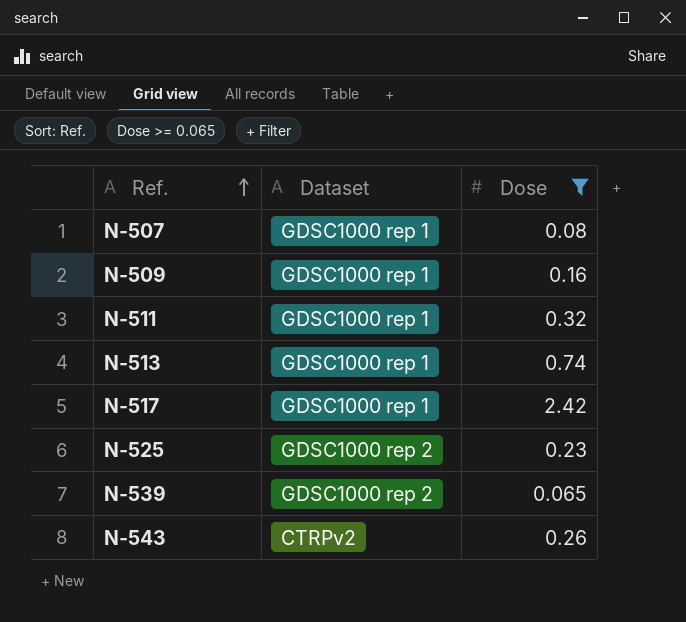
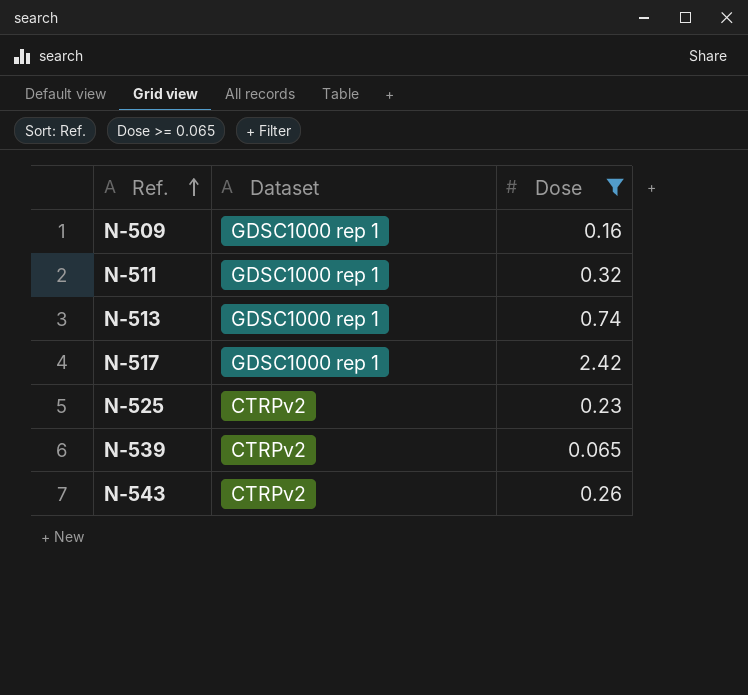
row N-507: GDSC1000 rep 1 | 0.08 -> none
N-525 | Dataset: GDSC1000 rep 2 -> CTRPv2
N-539 | Dataset: GDSC1000 rep 2 -> CTRPv2

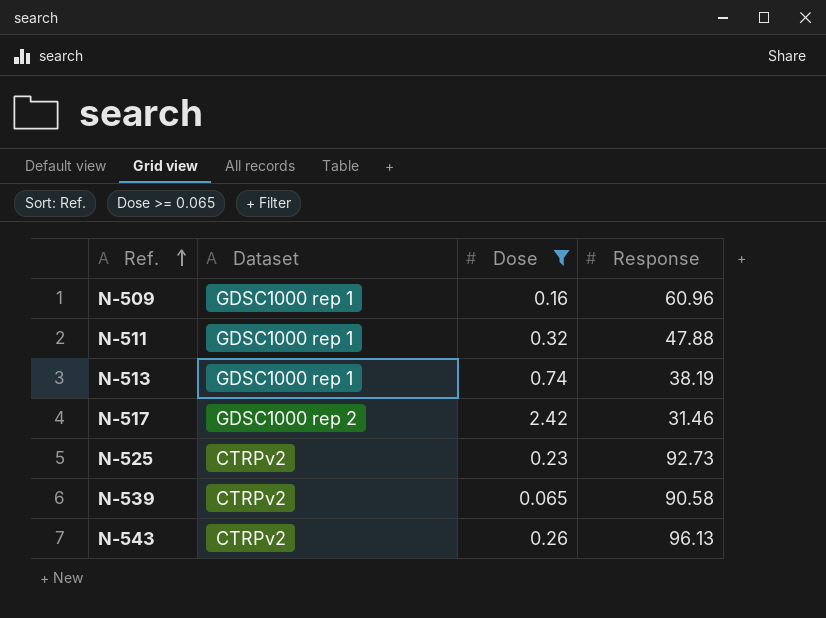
column Response | position: none -> 4
N-517 | Dataset: GDSC1000 rep 1 -> GDSC1000 rep 2

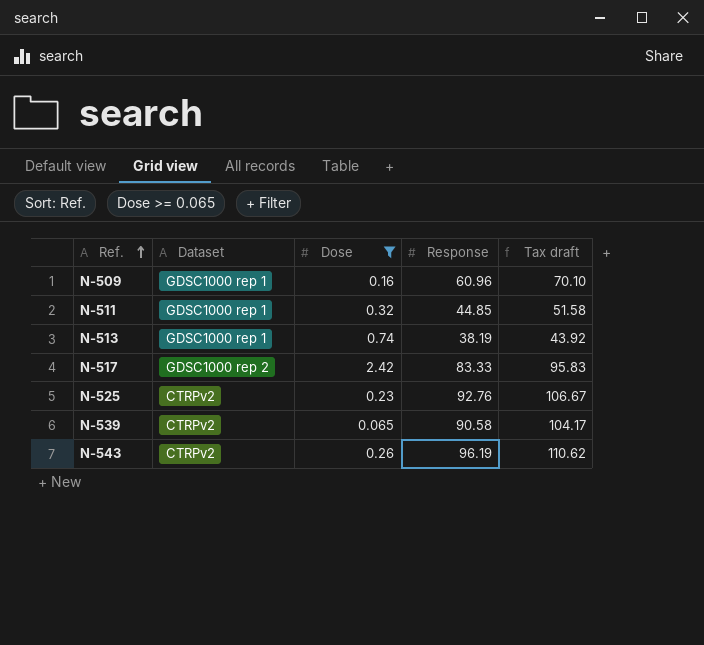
column Tax draft | formula: none -> [Response] * 1.15
N-511 | Response: 47.88 -> 44.85
N-517 | Response: 31.46 -> 83.33
N-525 | Response: 92.73 -> 92.76
N-543 | Response: 96.13 -> 96.19

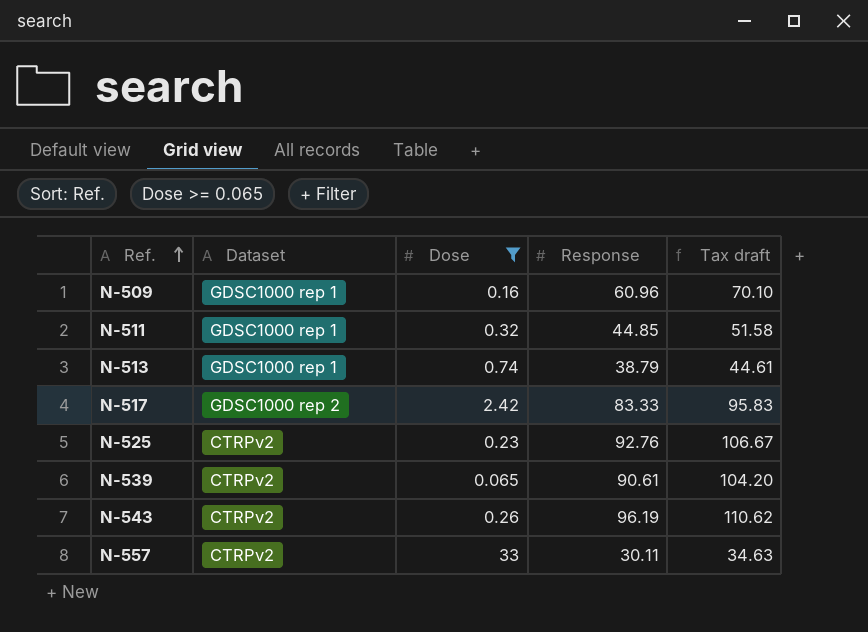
N-513 | Response: 38.19 -> 38.79
N-513 | Tax draft: 43.92 -> 44.61
N-539 | Response: 90.58 -> 90.61
N-539 | Tax draft: 104.17 -> 104.20
row N-557: none -> CTRPv2 | 33 | 30.11 | 34.63

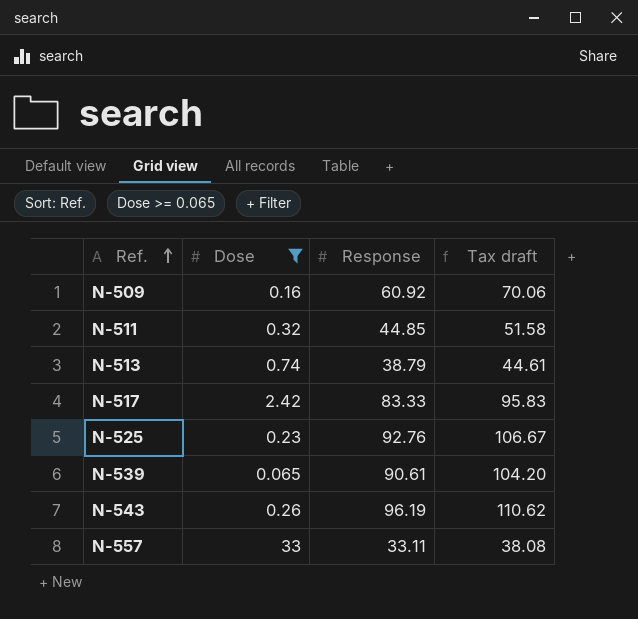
column Dataset | position: 2 -> none
N-509 | Response: 60.96 -> 60.92
N-509 | Tax draft: 70.10 -> 70.06
N-557 | Response: 30.11 -> 33.11
N-557 | Tax draft: 34.63 -> 38.08

